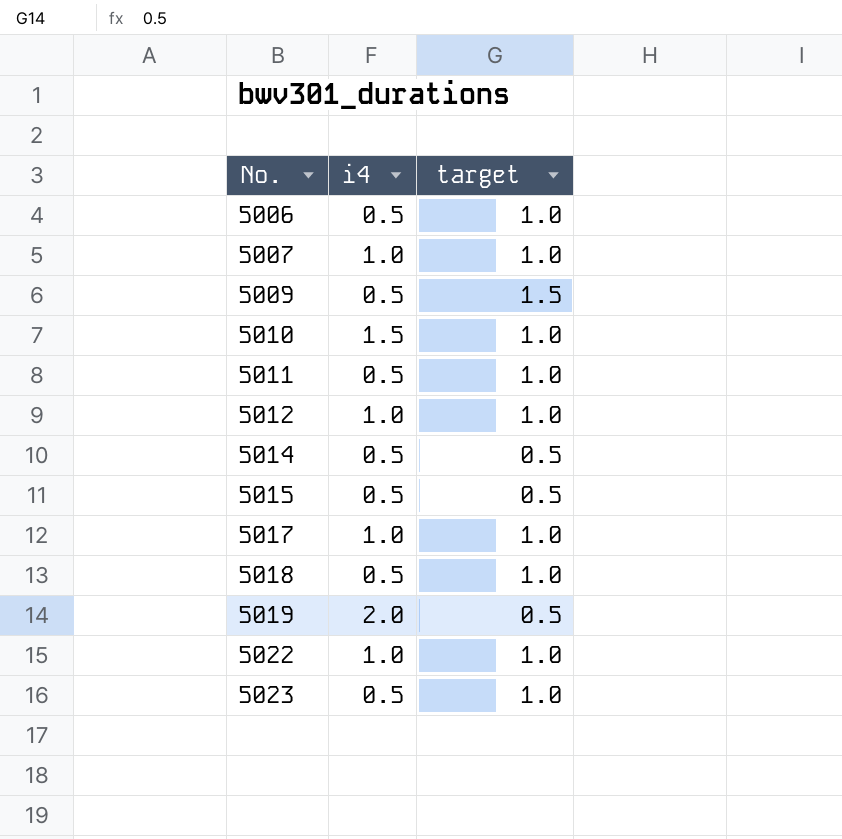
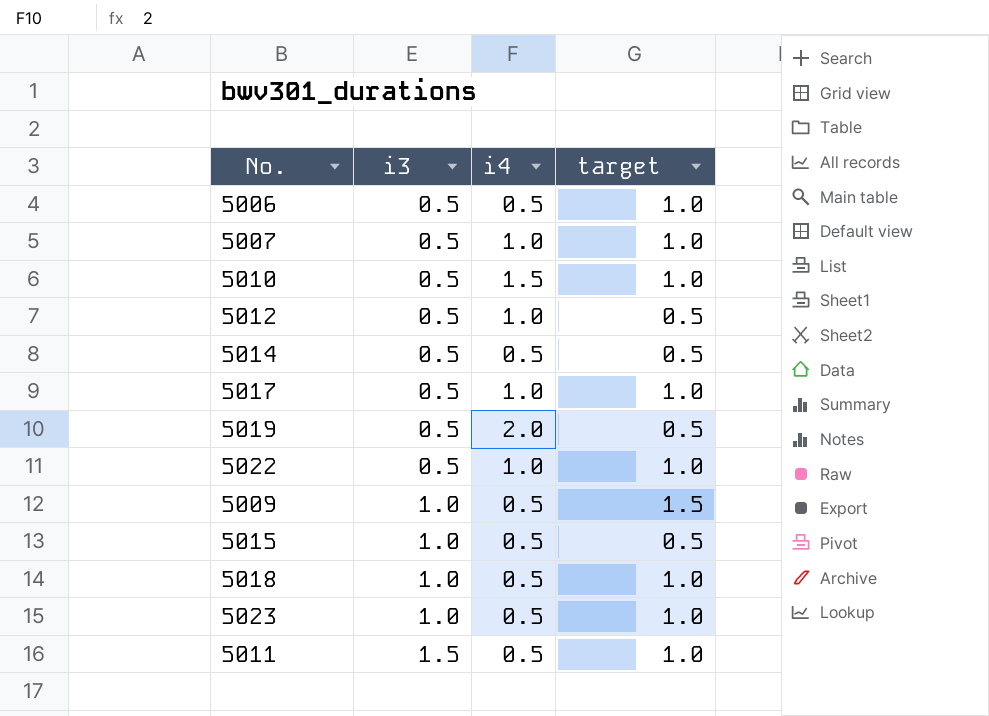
row order: No. ascending -> i3 ascending
column i3 | position: none -> 2
5012 | target: 1.0 -> 0.5

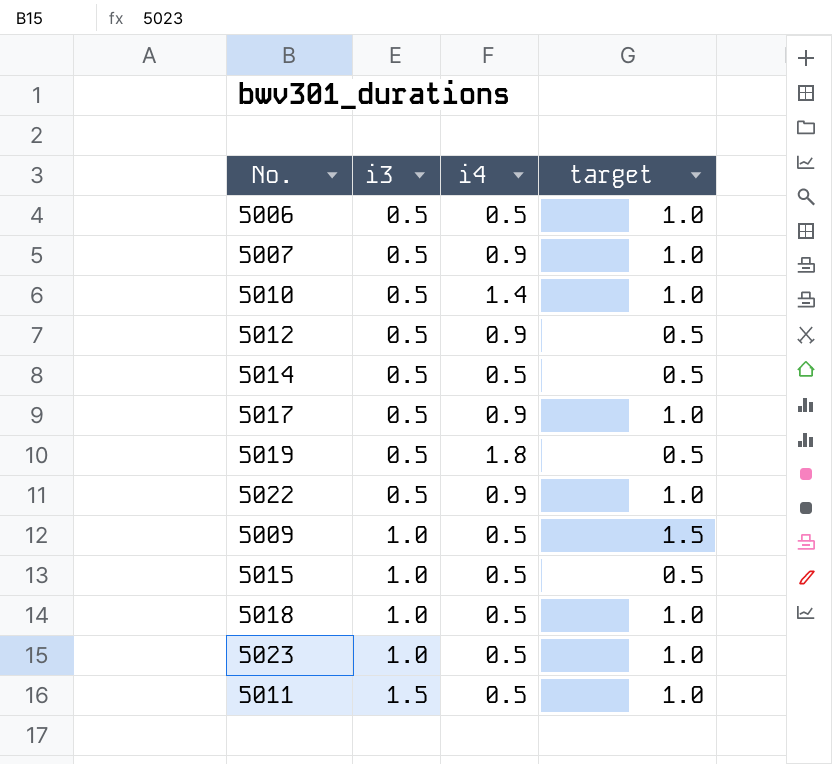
5007 | i4: 1.0 -> 0.9
5010 | i4: 1.5 -> 1.4
5012 | i4: 1.0 -> 0.9
5017 | i4: 1.0 -> 0.9
5019 | i4: 2.0 -> 1.8
5022 | i4: 1.0 -> 0.9

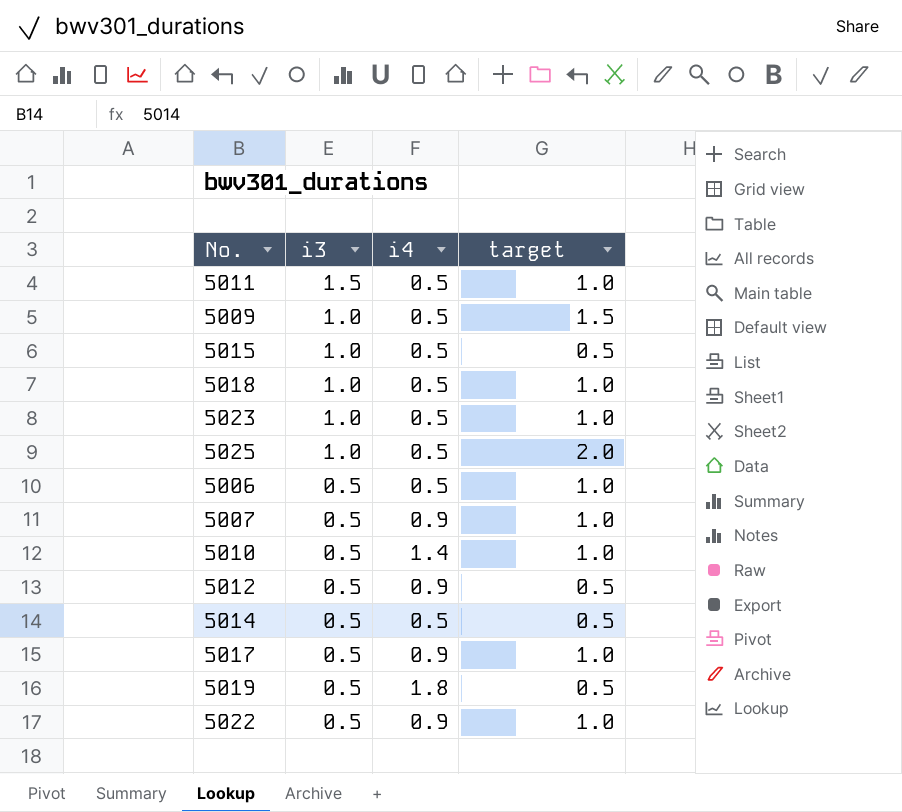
row order: i3 ascending -> i3 descending
row 5025: none -> 1.0 | 0.5 | 2.0

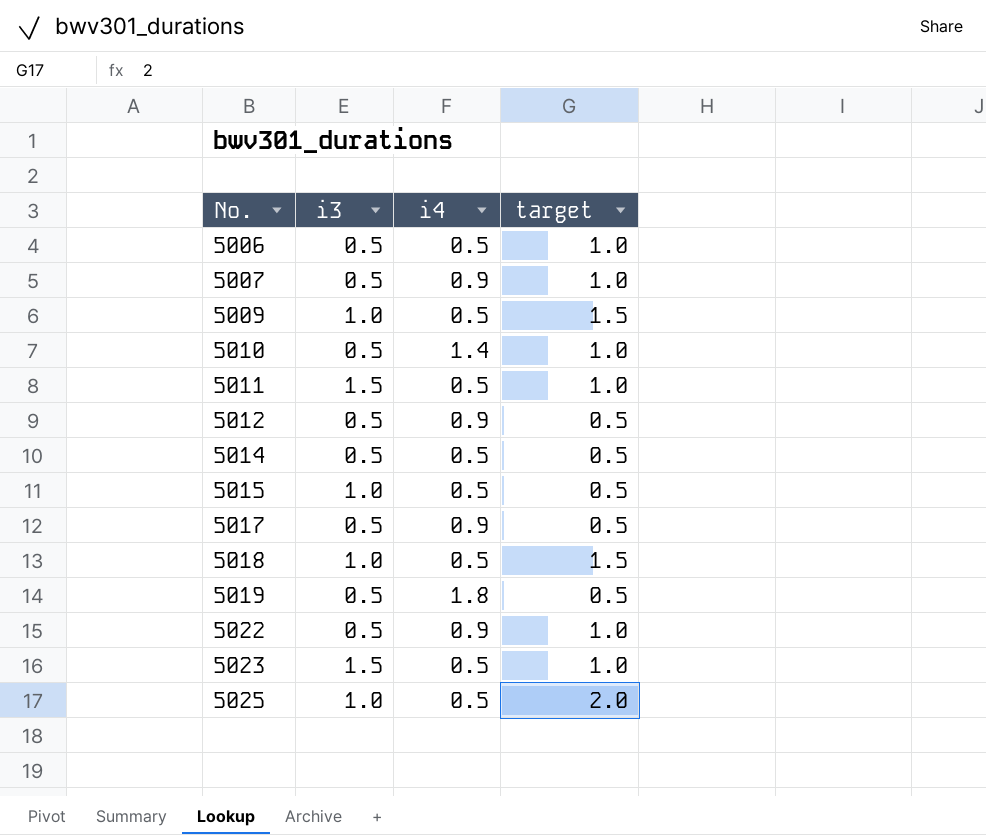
row order: i3 descending -> No. ascending
5017 | target: 1.0 -> 0.5
5018 | target: 1.0 -> 1.5
5023 | i3: 1.0 -> 1.5

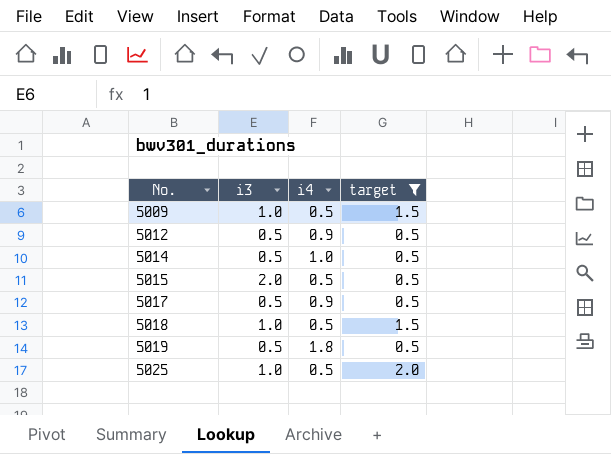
filter: none -> target != 1.0
5014 | i4: 0.5 -> 1.0
5015 | i3: 1.0 -> 2.0

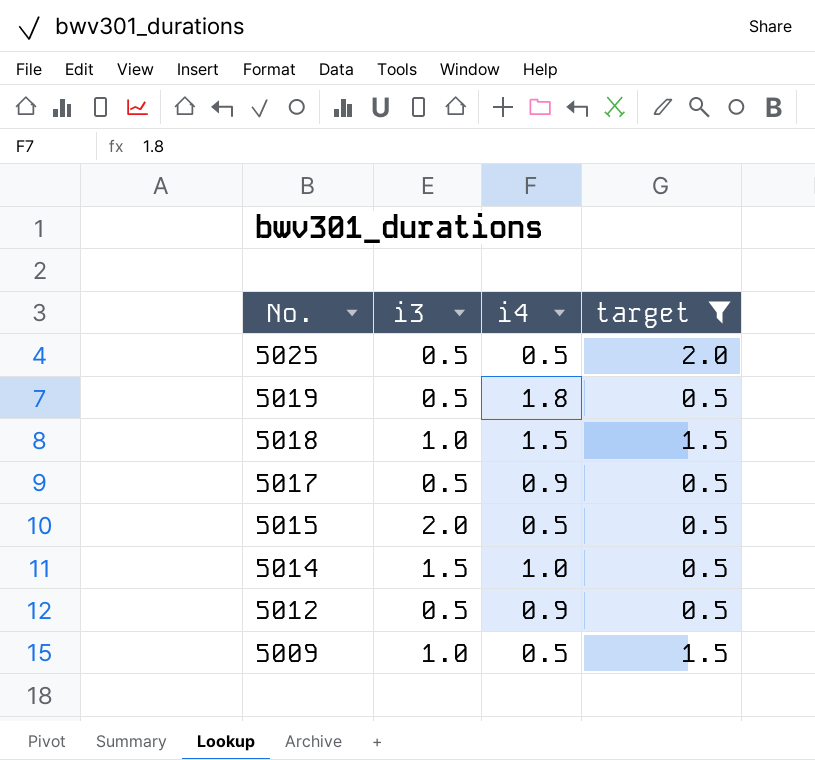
row order: No. ascending -> No. descending
5025 | i3: 1.0 -> 0.5
5018 | i4: 0.5 -> 1.5
5014 | i3: 0.5 -> 1.5

